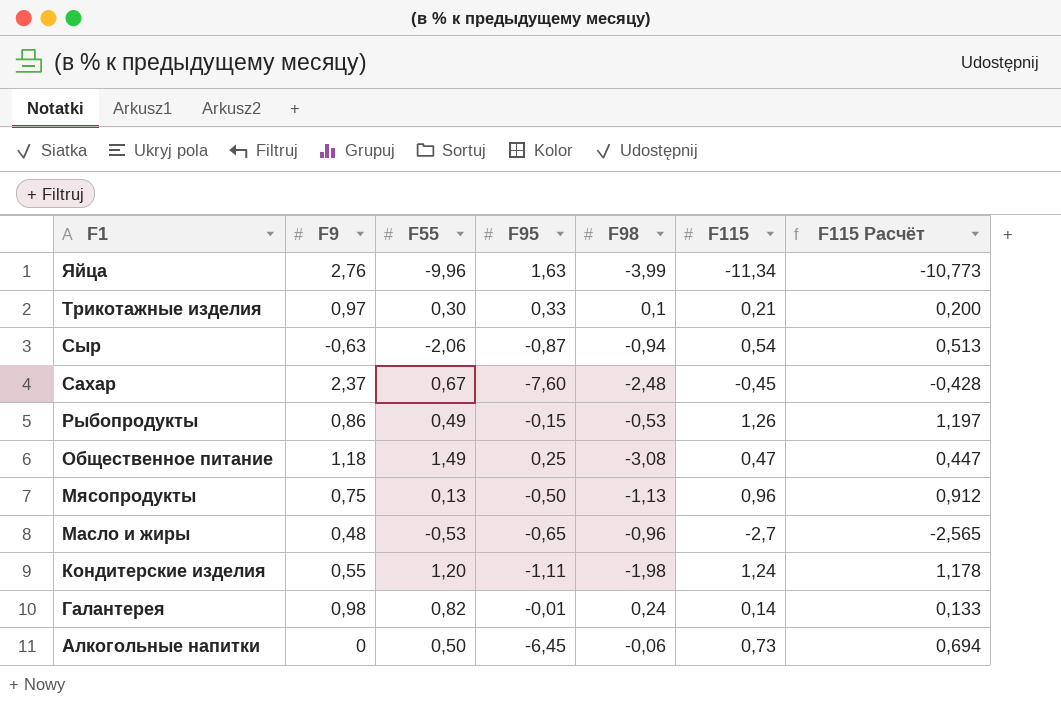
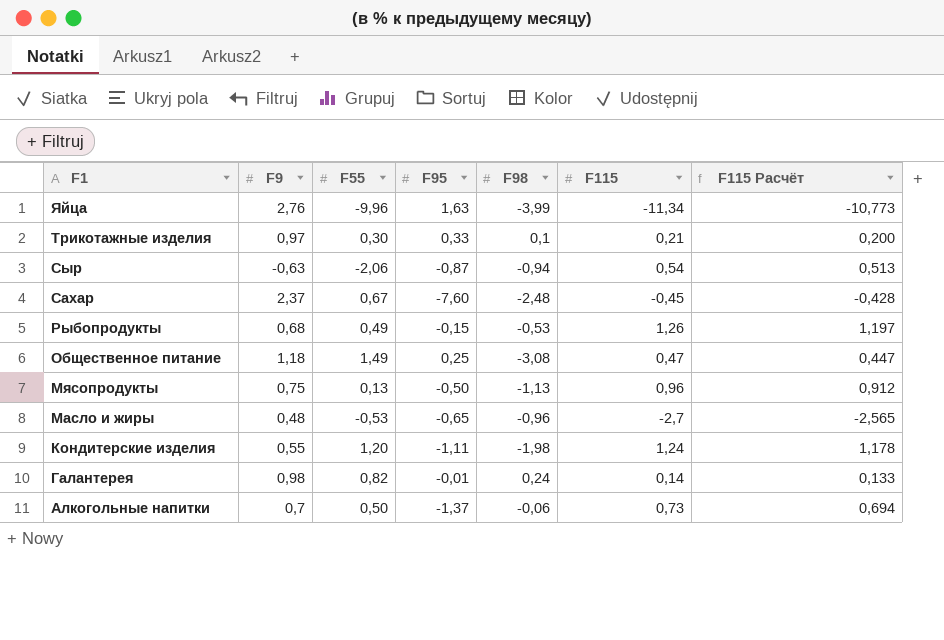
Рыбопродукты | F9: 0,86 -> 0,68
Алкогольные напитки | F9: 0 -> 0,7
Алкогольные напитки | F95: -6,45 -> -1,37

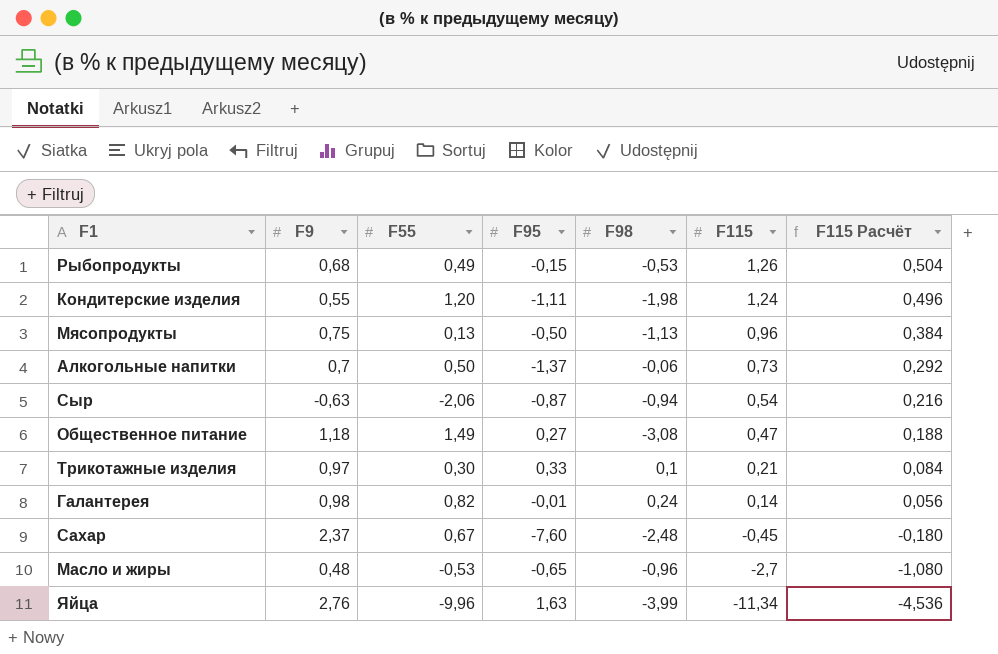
row order: F1 descending -> F115 descending
column F115 Расчёт | formula: [F115] * 0,95 -> [F115] * 0,4
Общественное питание | F95: 0,25 -> 0,27

